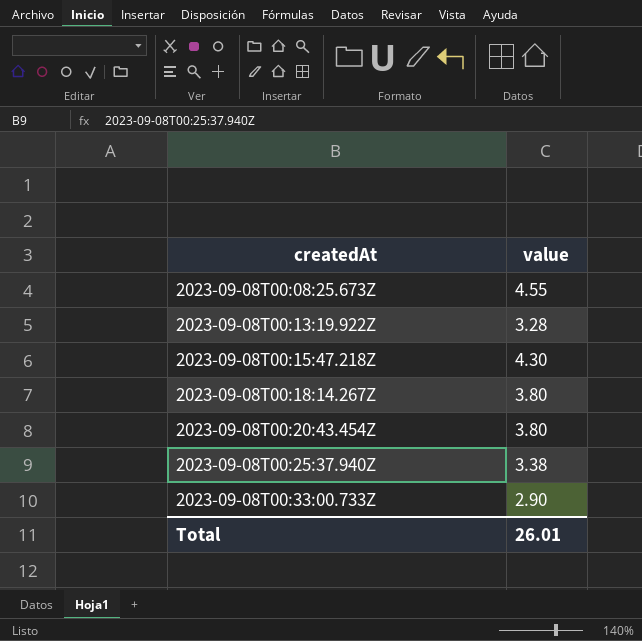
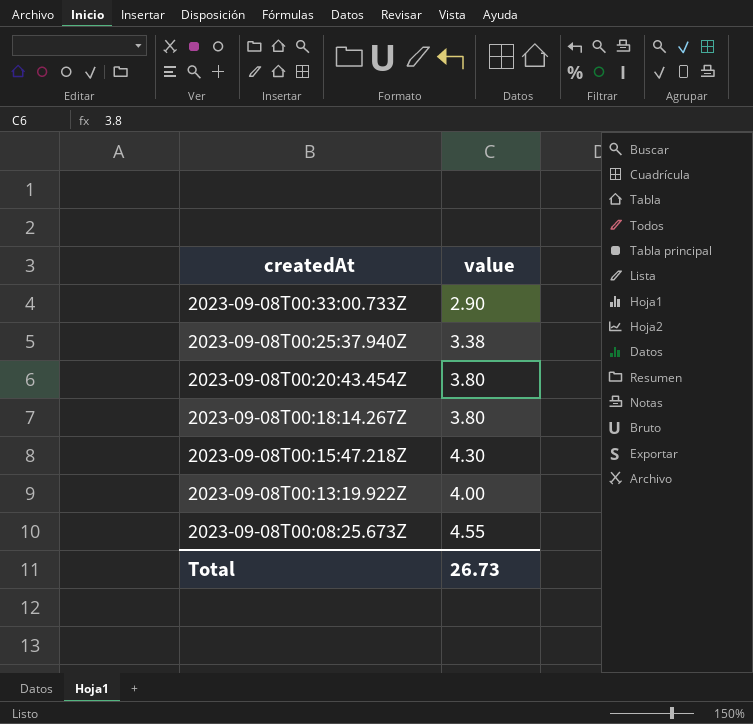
row order: createdAt ascending -> createdAt descending
2023-09-08T00:13:19.922Z | value: 3.28 -> 4.00
Total | value: 26.01 -> 26.73

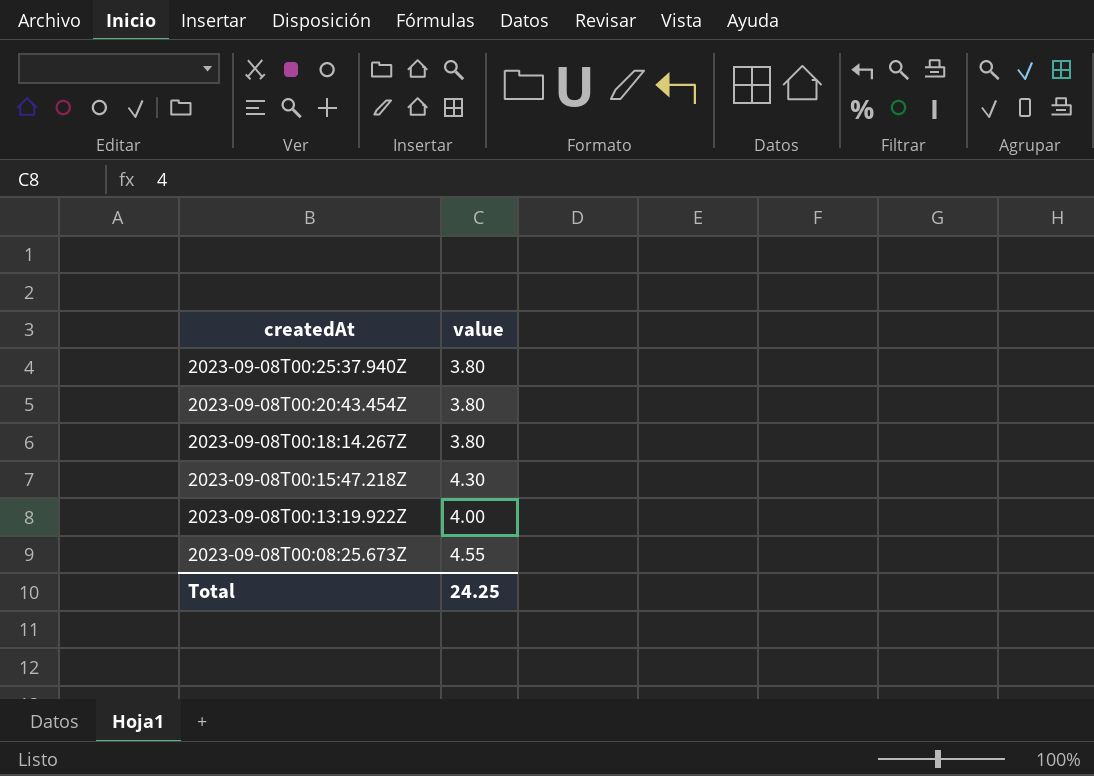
row 2023-09-08T00:33:00.733Z: 2.90 -> none
2023-09-08T00:25:37.940Z | value: 3.38 -> 3.80
Total | value: 26.73 -> 24.25

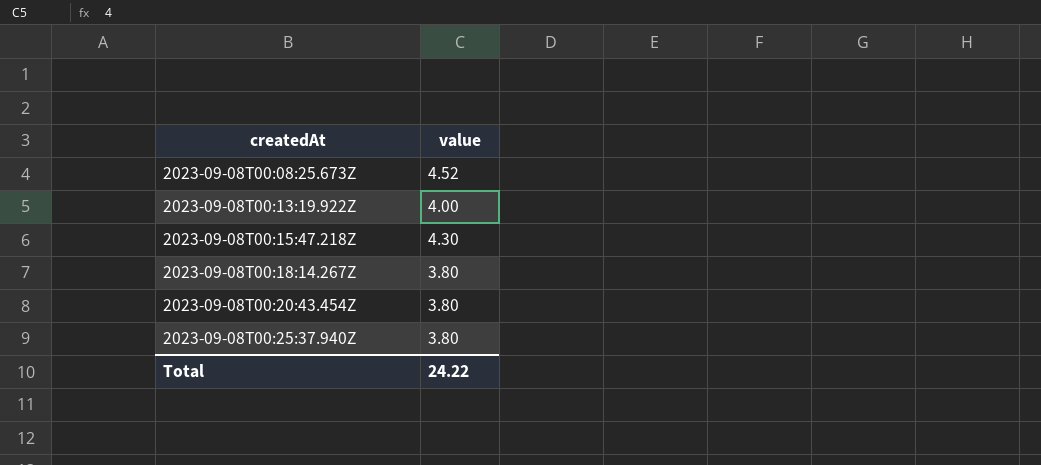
row order: createdAt descending -> createdAt ascending
2023-09-08T00:08:25.673Z | value: 4.55 -> 4.52
Total | value: 24.25 -> 24.22

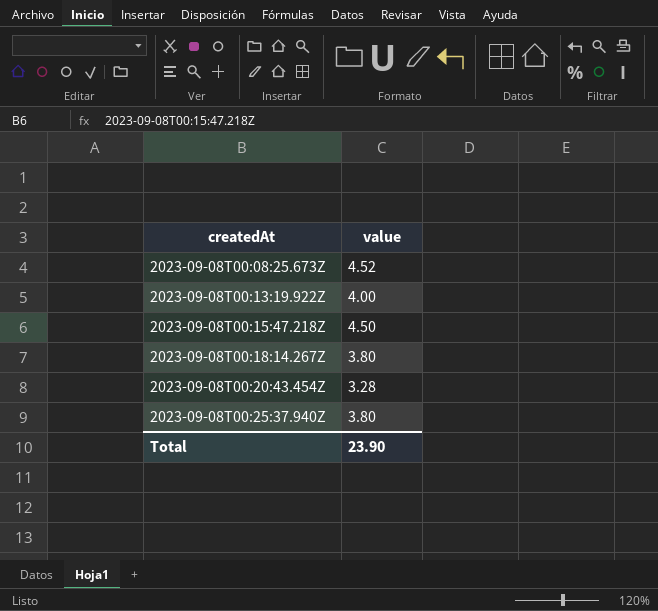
2023-09-08T00:15:47.218Z | value: 4.30 -> 4.50
2023-09-08T00:20:43.454Z | value: 3.80 -> 3.28
Total | value: 24.22 -> 23.90

